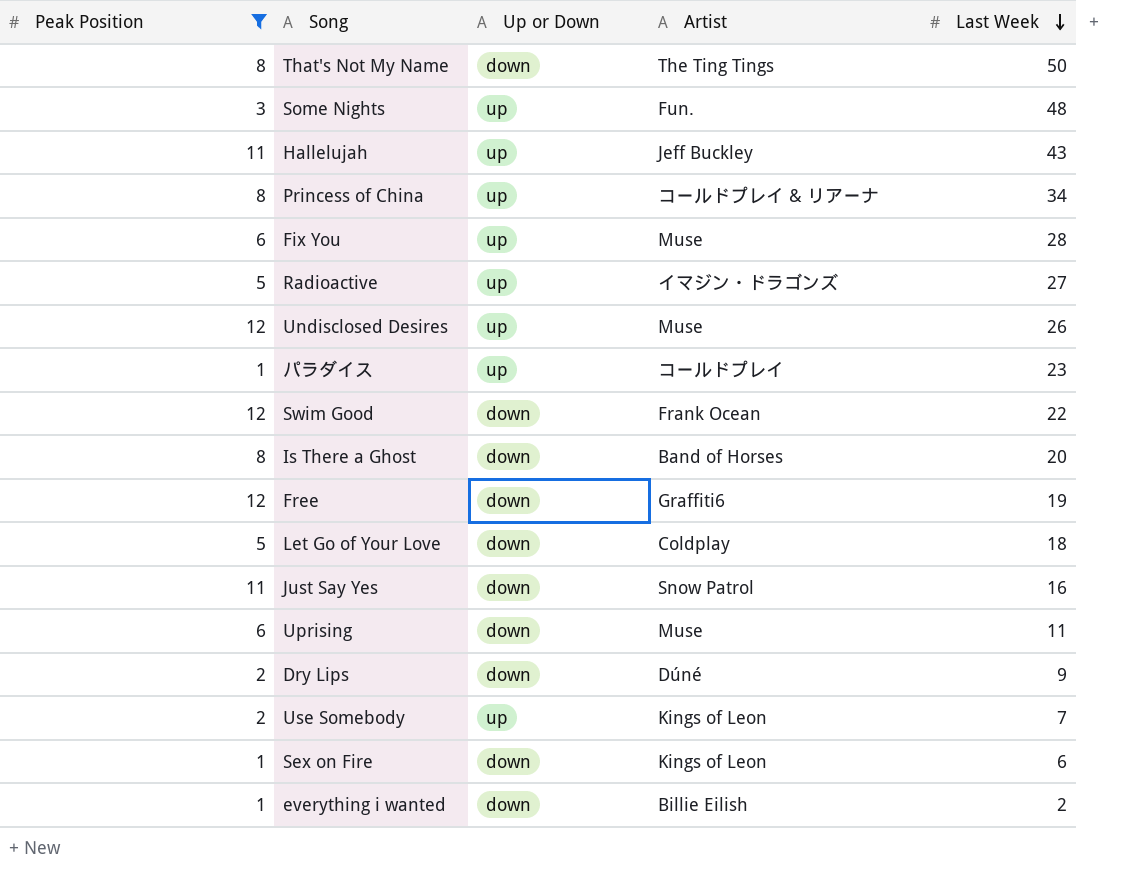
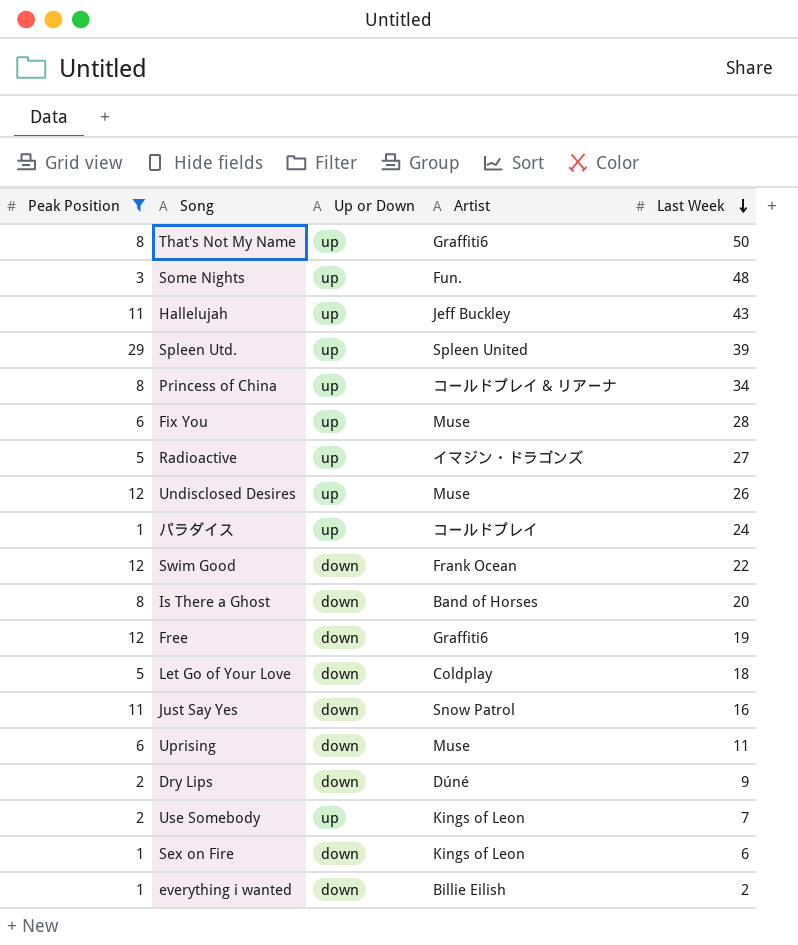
That's Not My Name | Up or Down: down -> up
That's Not My Name | Artist: The Ting Tings -> Graffiti6
row Spleen Utd.: none -> 29 | up | Spleen United | 39
パラダイス | Last Week: 23 -> 24

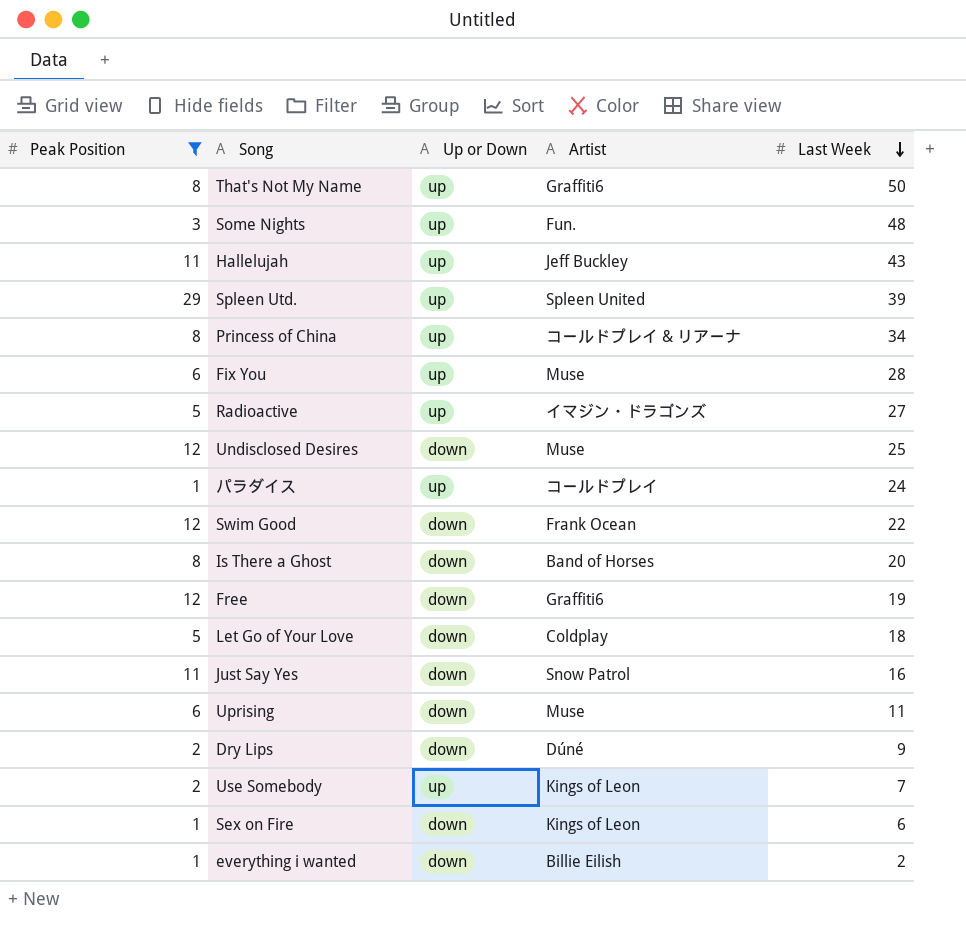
Undisclosed Desires | Up or Down: up -> down
Undisclosed Desires | Last Week: 26 -> 25

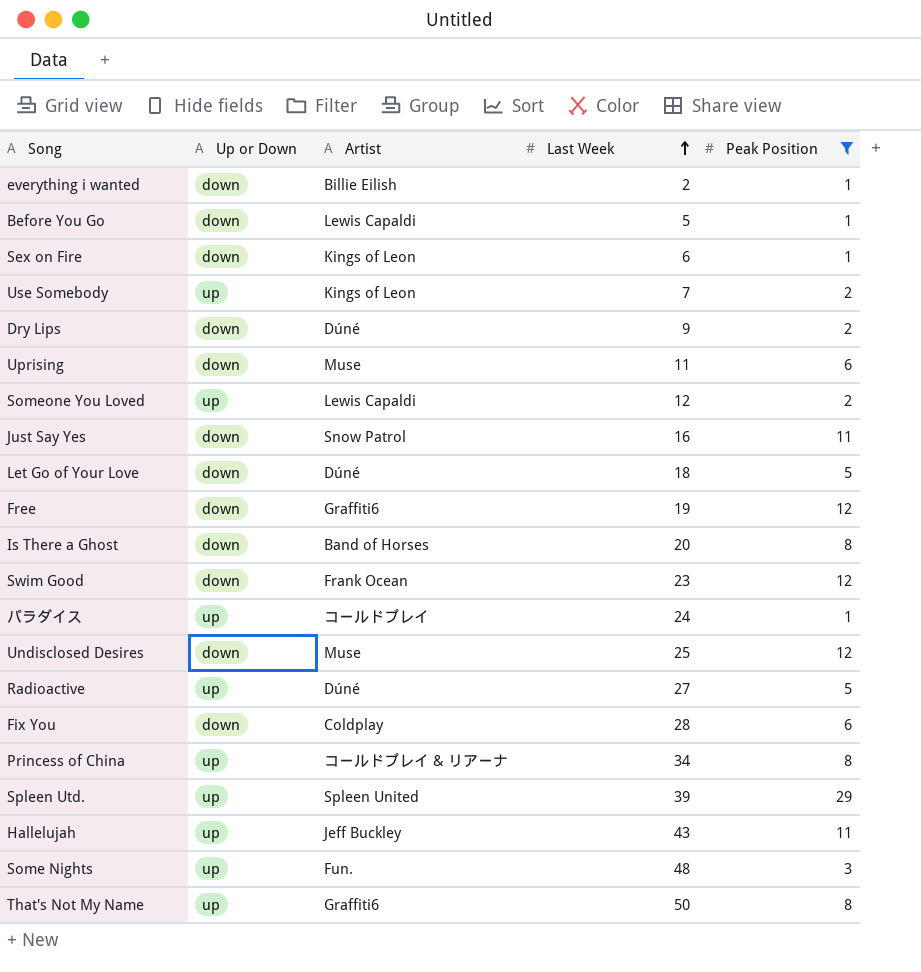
row order: Last Week descending -> Last Week ascending
column Peak Position | position: 1 -> 5
row Before You Go: none -> down | Lewis Capaldi | 5 | 1
row Someone You Loved: none -> up | Lewis Capaldi | 12 | 2
Let Go of Your Love | Artist: Coldplay -> Dúné
Swim Good | Last Week: 22 -> 23
Radioactive | Artist: イマジン・ドラゴンズ -> Dúné
Fix You | Up or Down: up -> down
Fix You | Artist: Muse -> Coldplay

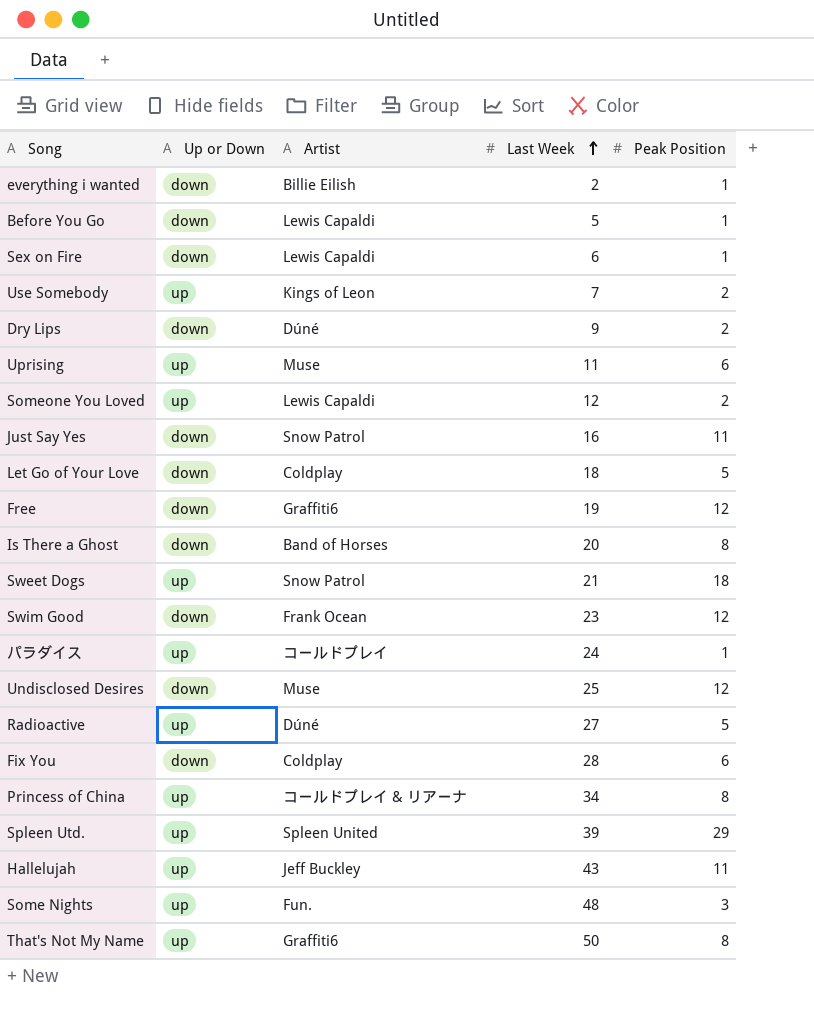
filter: Peak Position != 18 -> none
Sex on Fire | Artist: Kings of Leon -> Lewis Capaldi
Uprising | Up or Down: down -> up
Let Go of Your Love | Artist: Dúné -> Coldplay

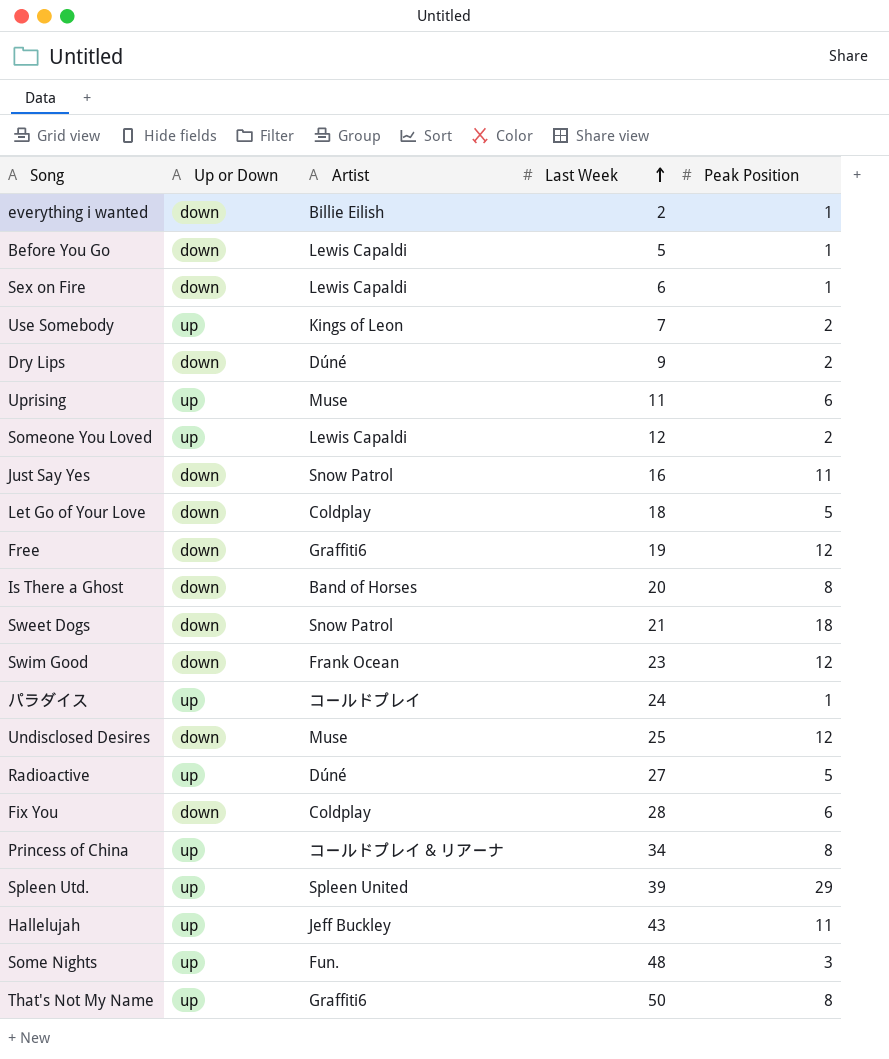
Sweet Dogs | Up or Down: up -> down

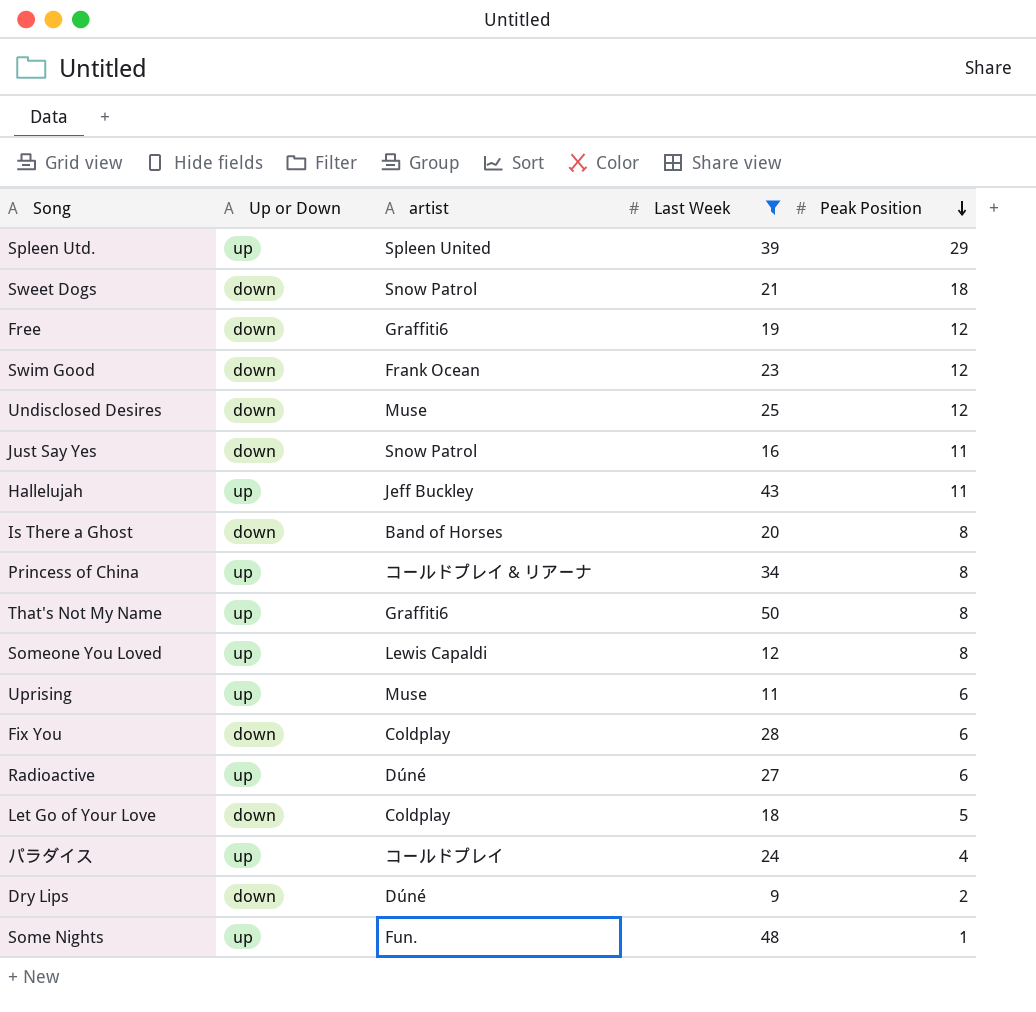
filter: none -> Last Week >= 9
row order: Last Week ascending -> Peak Position descending
column name: Artist -> artist
Someone You Loved | Peak Position: 2 -> 8
Radioactive | Peak Position: 5 -> 6
パラダイス | Peak Position: 1 -> 4
Some Nights | Peak Position: 3 -> 1

